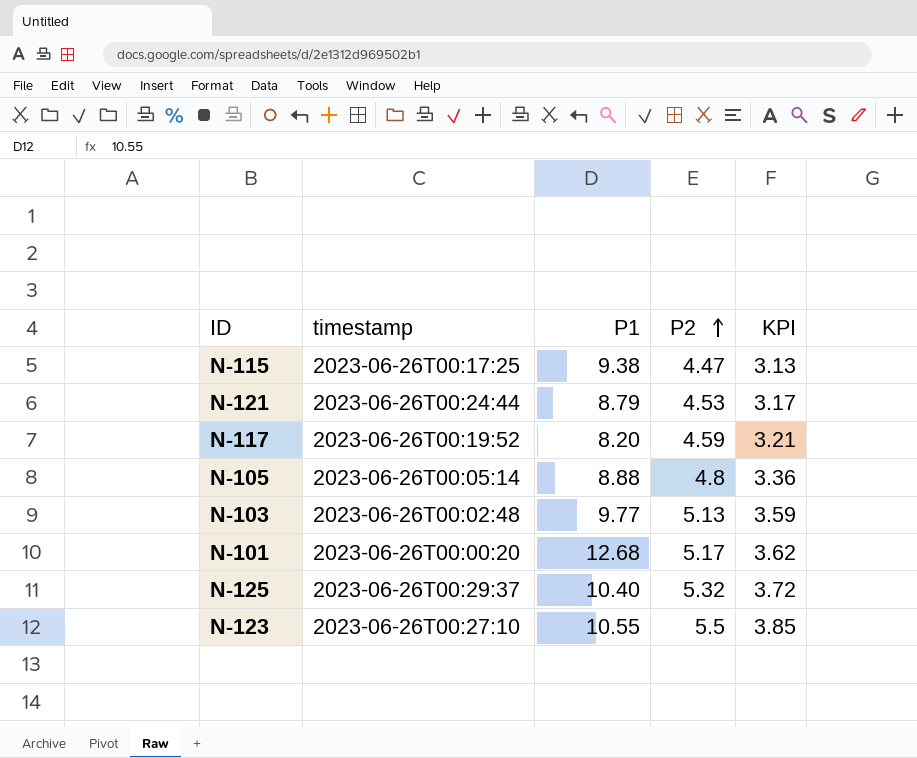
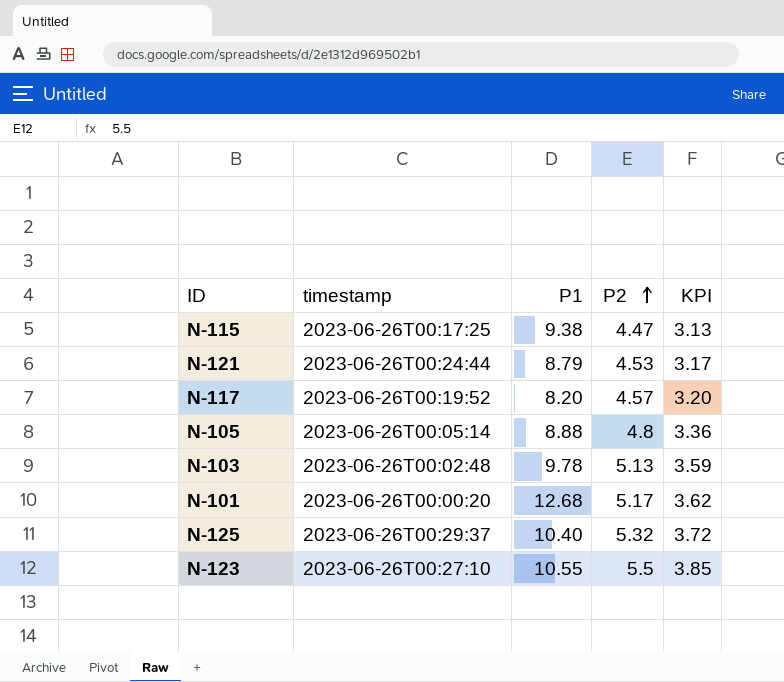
N-117 | P2: 4.59 -> 4.57
N-117 | KPI: 3.21 -> 3.20
N-103 | P1: 9.77 -> 9.78

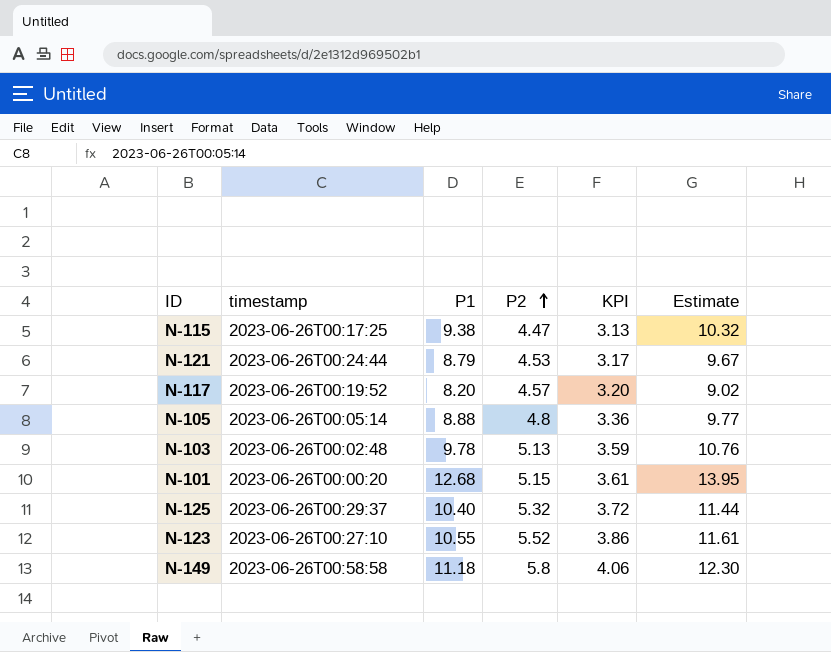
column Estimate | formula: none -> [P1] * 1.1
N-101 | P2: 5.17 -> 5.15
N-101 | KPI: 3.62 -> 3.61
N-123 | P2: 5.5 -> 5.52
N-123 | KPI: 3.85 -> 3.86
row N-149: none -> 2023-06-26T00:58:58 | 11.18 | 5.8 | 4.06 | 12.30

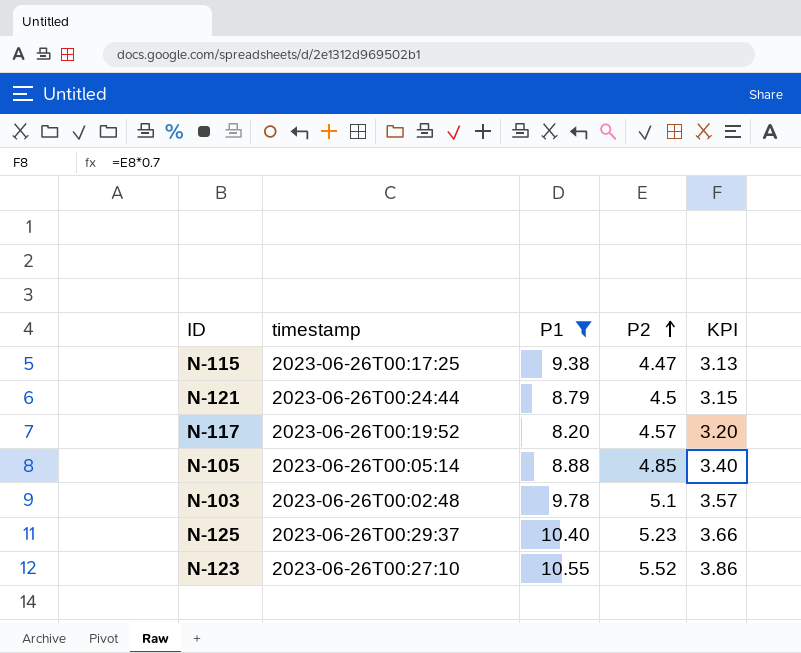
filter: none -> P1 <= 10.55
column Estimate | formula: [P1] * 1.1 -> none
N-121 | P2: 4.53 -> 4.5
N-121 | KPI: 3.17 -> 3.15
N-105 | P2: 4.8 -> 4.85
N-105 | KPI: 3.36 -> 3.40
N-103 | P2: 5.13 -> 5.1
N-103 | KPI: 3.59 -> 3.57
N-125 | P2: 5.32 -> 5.23
N-125 | KPI: 3.72 -> 3.66

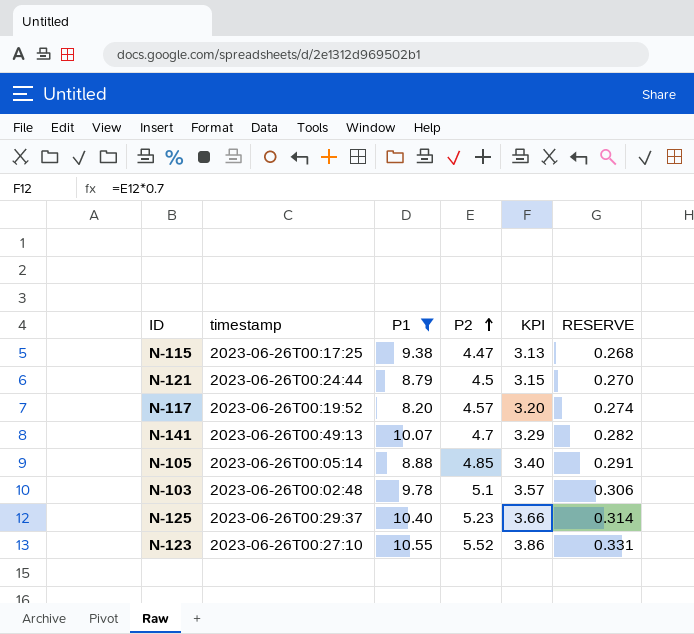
column RESERVE | formula: none -> [P2] * 0.06
row N-141: none -> 2023-06-26T00:49:13 | 10.07 | 4.7 | 3.29 | 0.282

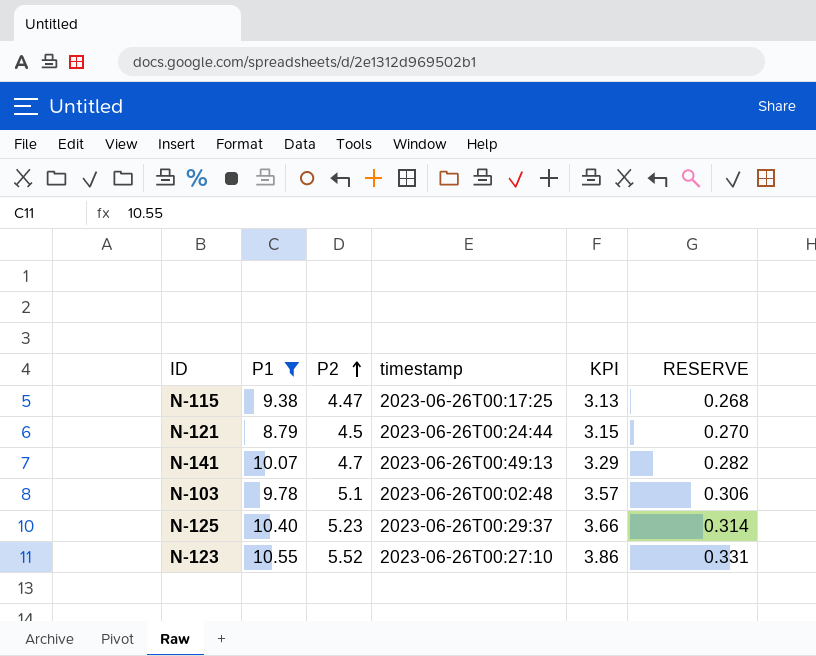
column timestamp | position: 2 -> 4
row N-117: 2023-06-26T00:19:52 | 8.20 | 4.57 | 3.20 | 0.274 -> none
row N-105: 2023-06-26T00:05:14 | 8.88 | 4.85 | 3.40 | 0.291 -> none

